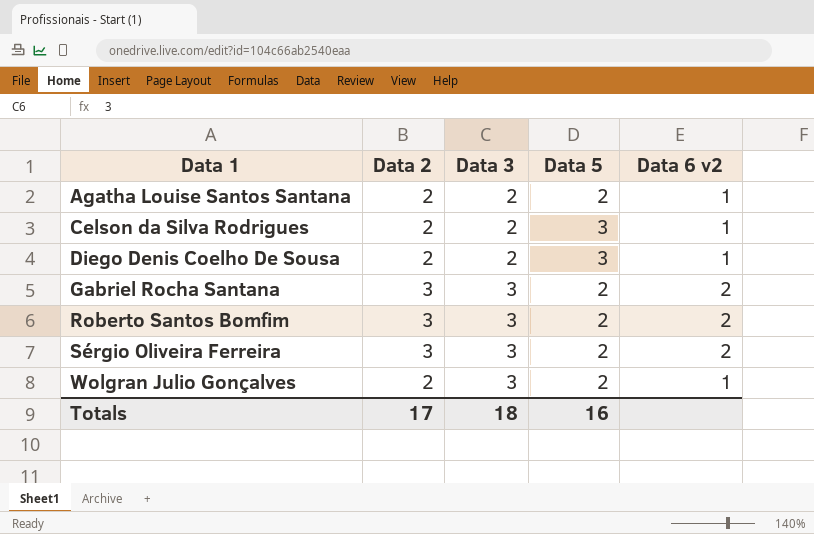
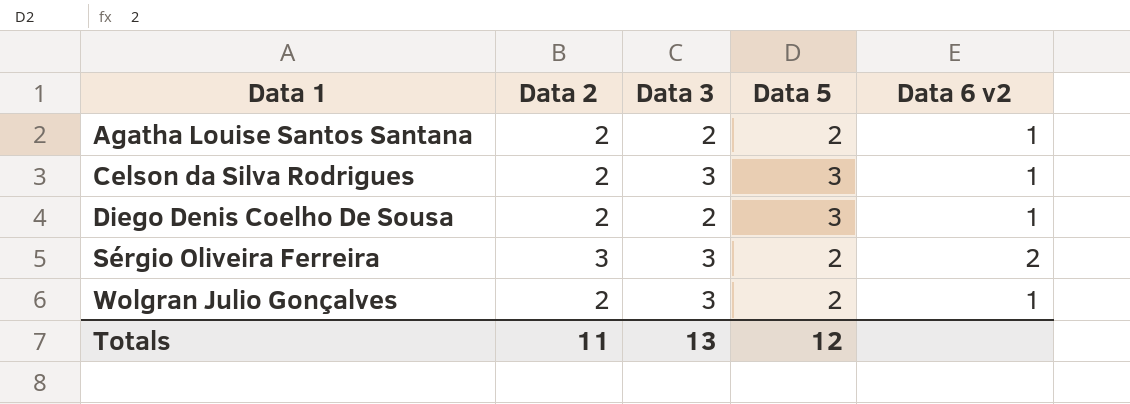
row Gabriel Rocha Santana: 3 | 3 | 2 | 2 -> none
row Roberto Santos Bomfim: 3 | 3 | 2 | 2 -> none
Celson da Silva Rodrigues | Data 3: 2 -> 3
Totals | Data 2: 17 -> 11
Totals | Data 3: 18 -> 13
Totals | Data 5: 16 -> 12

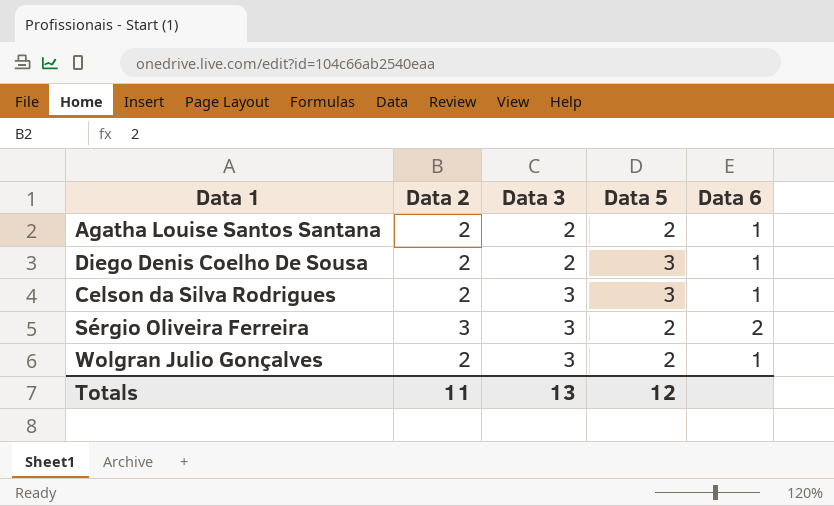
row order: Data 1 ascending -> Data 3 ascending
column name: Data 6 v2 -> Data 6

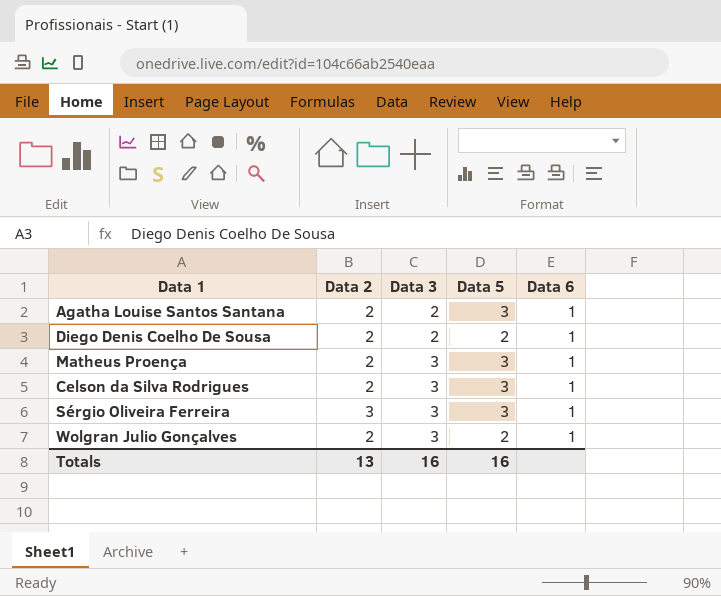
Agatha Louise Santos Santana | Data 5: 2 -> 3
Diego Denis Coelho De Sousa | Data 5: 3 -> 2
row Matheus Proença: none -> 2 | 3 | 3 | 1
Sérgio Oliveira Ferreira | Data 5: 2 -> 3
Sérgio Oliveira Ferreira | Data 6: 2 -> 1
Totals | Data 2: 11 -> 13
Totals | Data 3: 13 -> 16
Totals | Data 5: 12 -> 16

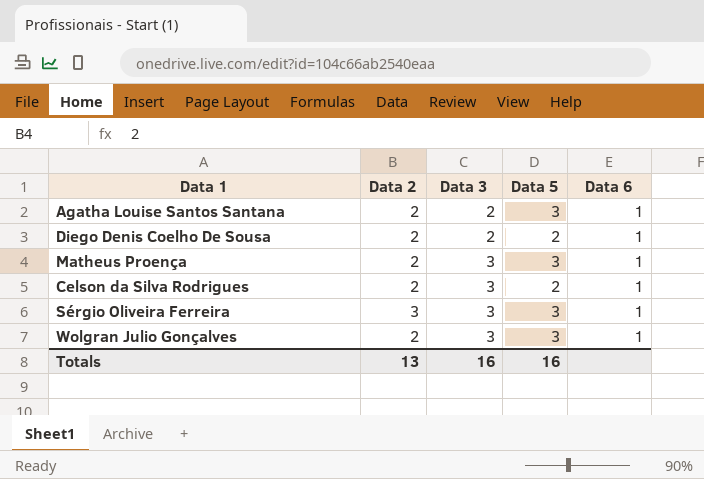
Celson da Silva Rodrigues | Data 5: 3 -> 2
Wolgran Julio Gonçalves | Data 5: 2 -> 3

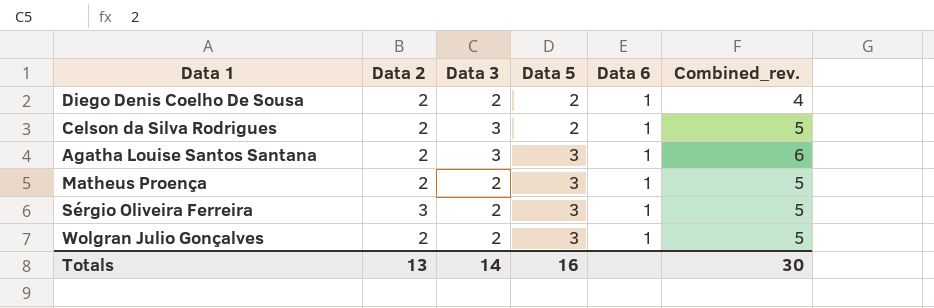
row order: Data 3 ascending -> Data 5 ascending
column Combined_rev. | formula: none -> [Data 3] + [Data 5]
Agatha Louise Santos Santana | Data 3: 2 -> 3
Matheus Proença | Data 3: 3 -> 2
Sérgio Oliveira Ferreira | Data 3: 3 -> 2
Wolgran Julio Gonçalves | Data 3: 3 -> 2
Totals | Data 3: 16 -> 14

